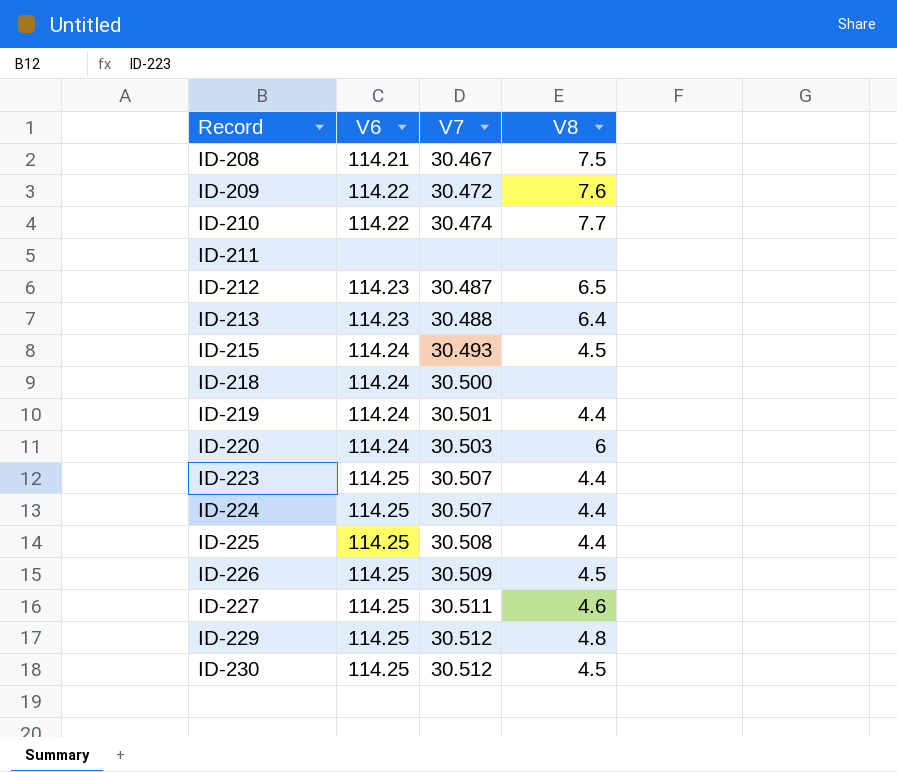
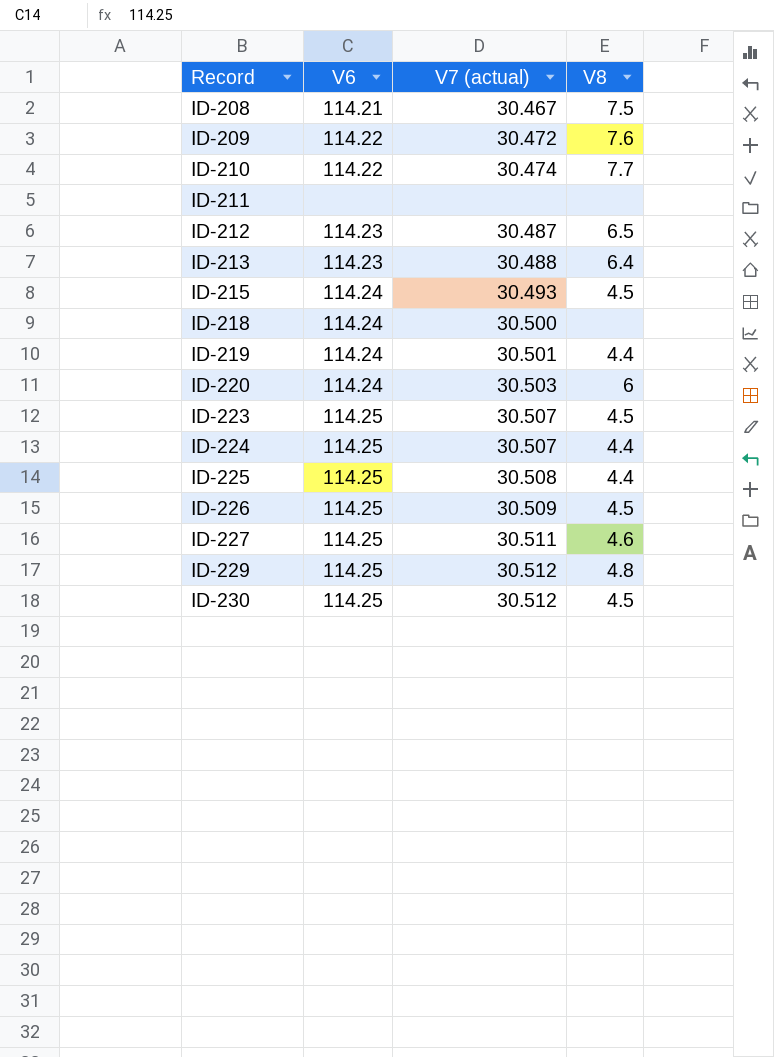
column name: V7 -> V7 (actual)
ID-223 | V8: 4.4 -> 4.5

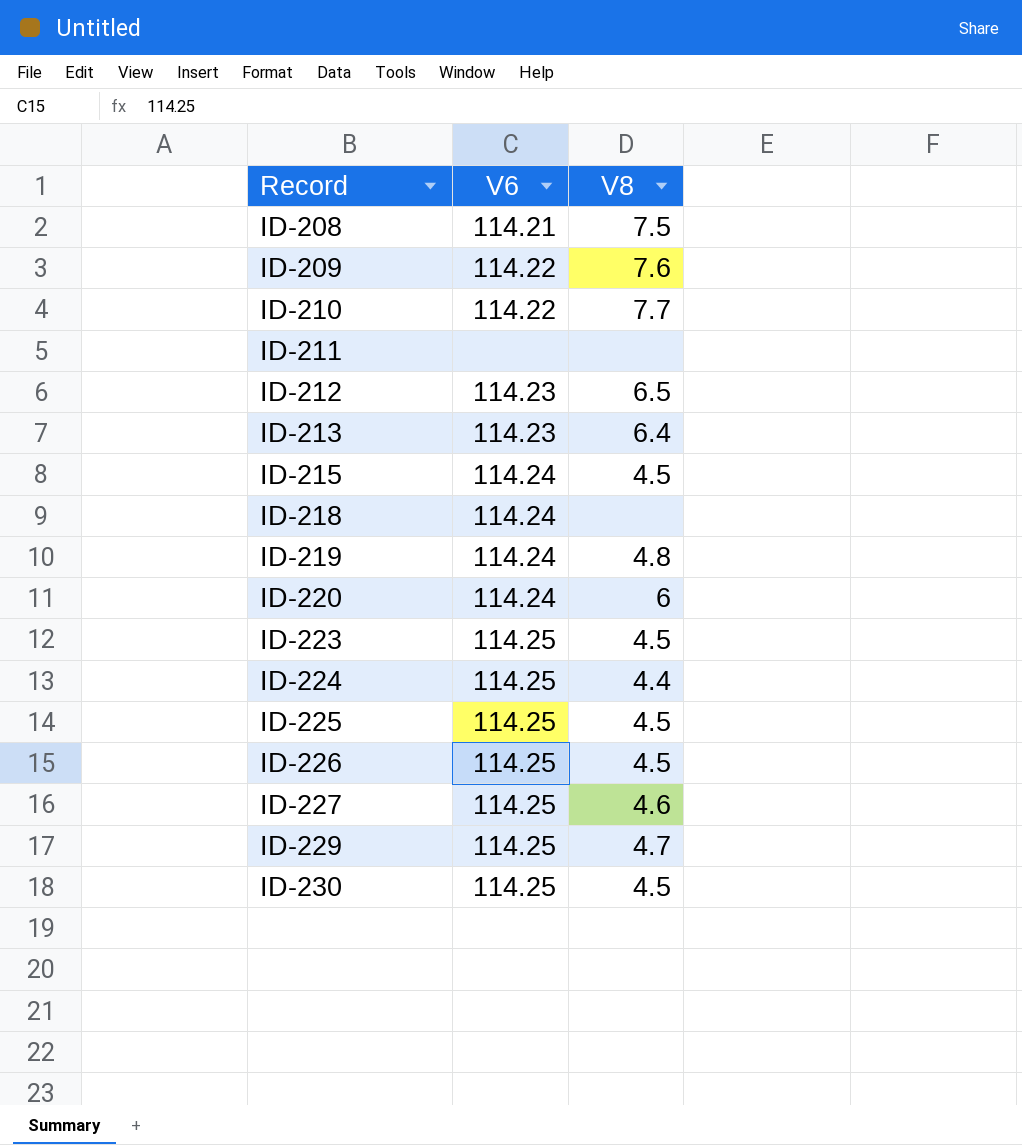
column V7 (actual) | position: 3 -> none
ID-219 | V8: 4.4 -> 4.8
ID-225 | V8: 4.4 -> 4.5
ID-229 | V8: 4.8 -> 4.7

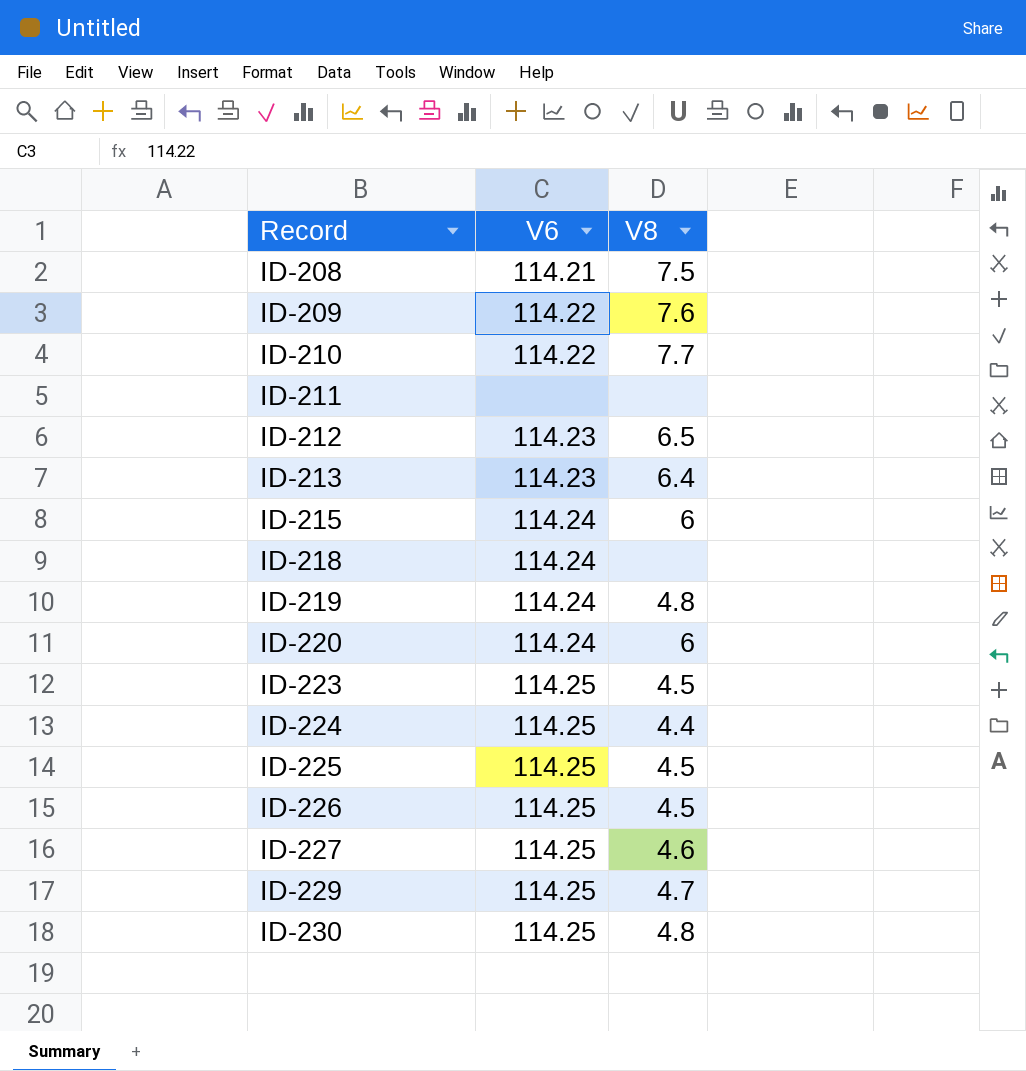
ID-215 | V8: 4.5 -> 6
ID-230 | V8: 4.5 -> 4.8

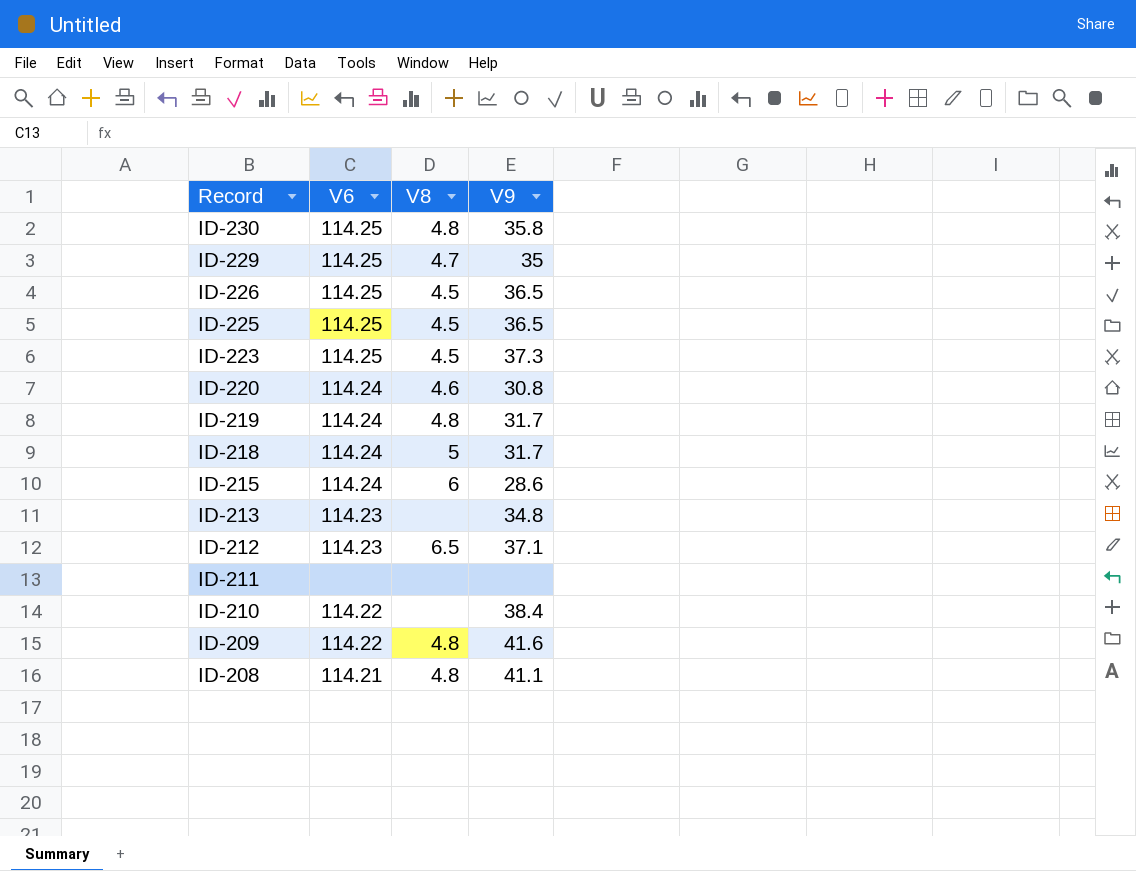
row order: Record ascending -> Record descending
column V9 | position: none -> 4
row ID-224: 114.25 | 4.4 -> none
row ID-227: 114.25 | 4.6 -> none
ID-220 | V8: 6 -> 4.6
ID-218 | V8: none -> 5
ID-213 | V8: 6.4 -> none
ID-210 | V8: 7.7 -> none
ID-209 | V8: 7.6 -> 4.8
ID-208 | V8: 7.5 -> 4.8

